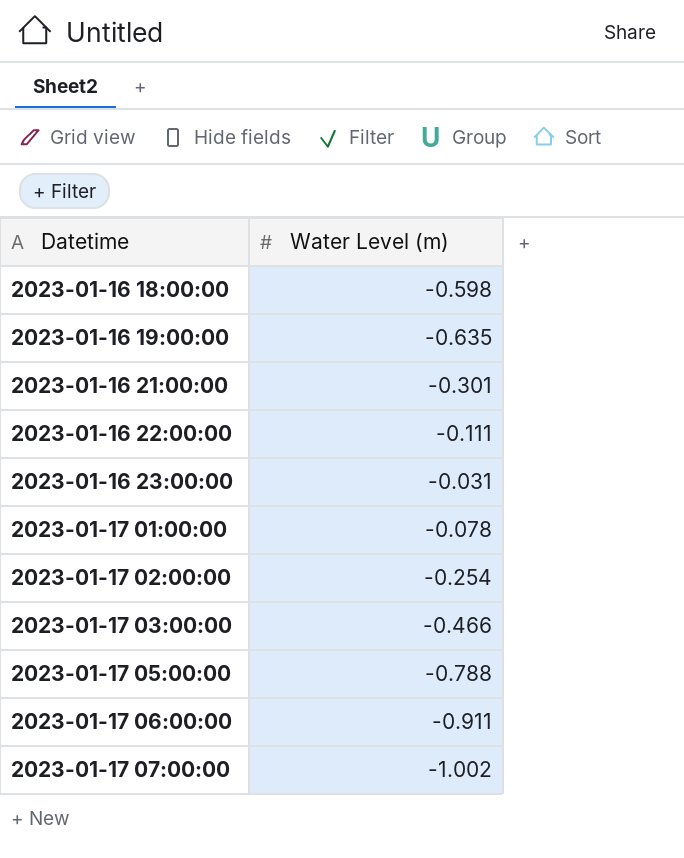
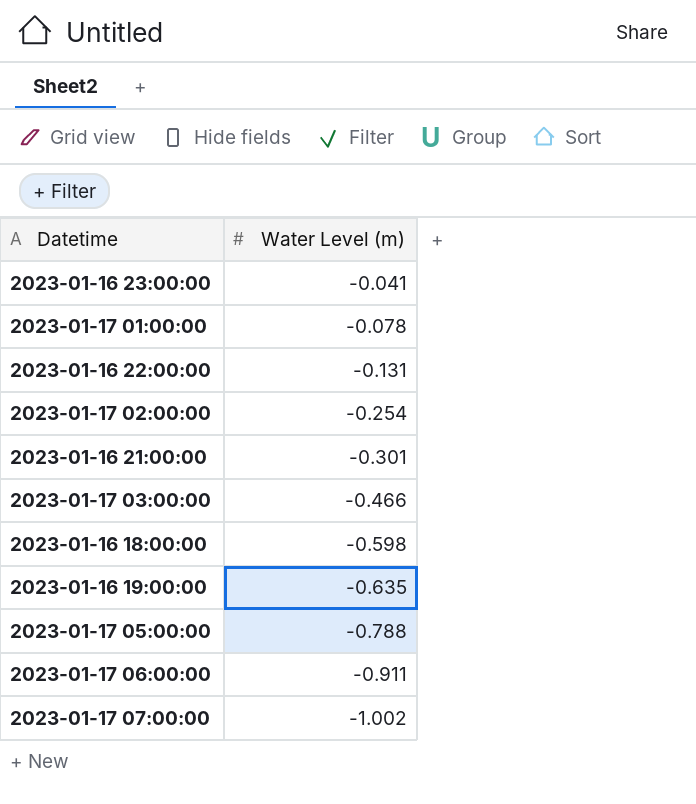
row order: Datetime ascending -> Water Level (m) descending
2023-01-16 23:00:00 | Water Level (m): -0.031 -> -0.041
2023-01-16 22:00:00 | Water Level (m): -0.111 -> -0.131

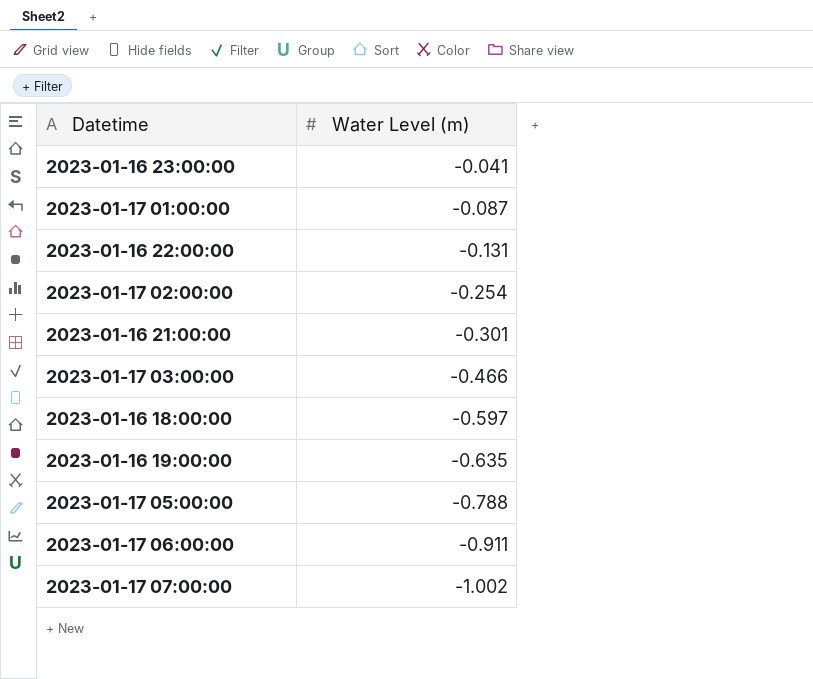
2023-01-17 01:00:00 | Water Level (m): -0.078 -> -0.087
2023-01-16 18:00:00 | Water Level (m): -0.598 -> -0.597

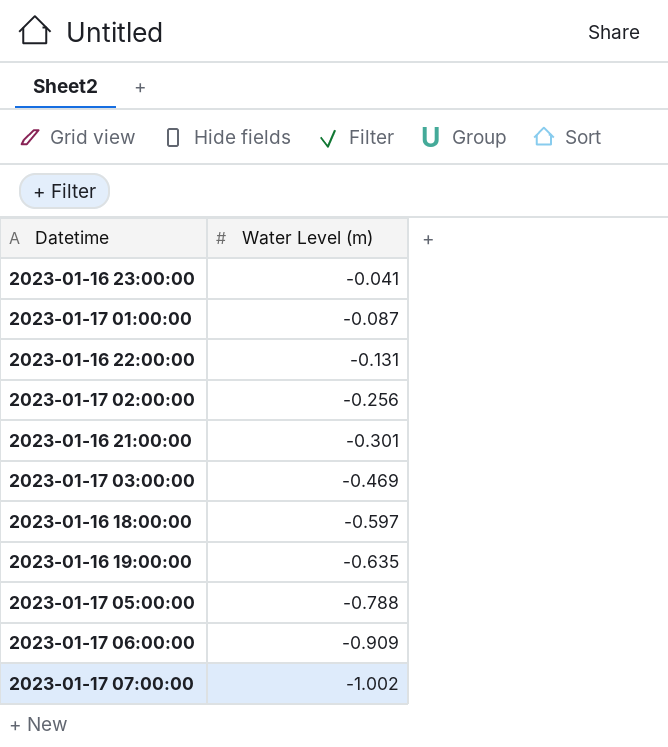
2023-01-17 02:00:00 | Water Level (m): -0.254 -> -0.256
2023-01-17 03:00:00 | Water Level (m): -0.466 -> -0.469
2023-01-17 06:00:00 | Water Level (m): -0.911 -> -0.909

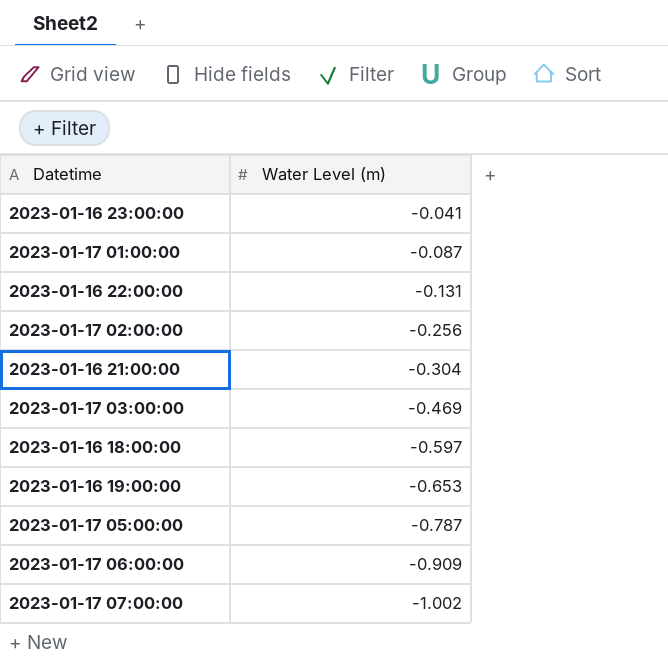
2023-01-16 21:00:00 | Water Level (m): -0.301 -> -0.304
2023-01-16 19:00:00 | Water Level (m): -0.635 -> -0.653
2023-01-17 05:00:00 | Water Level (m): -0.788 -> -0.787

